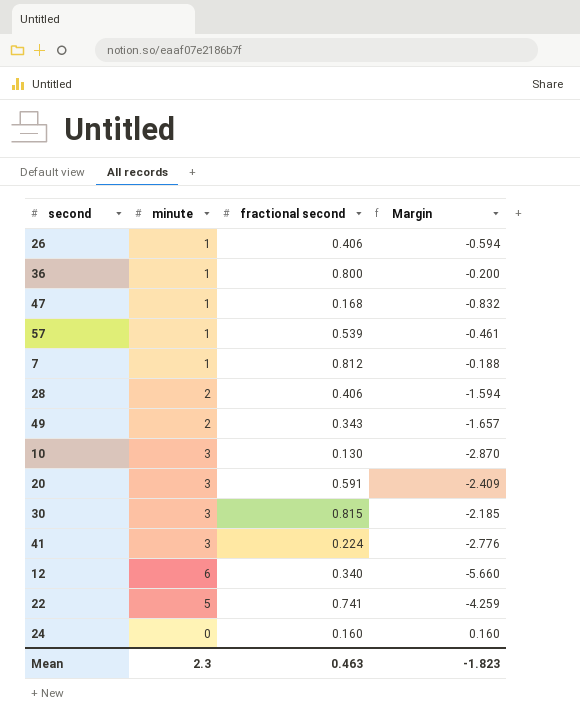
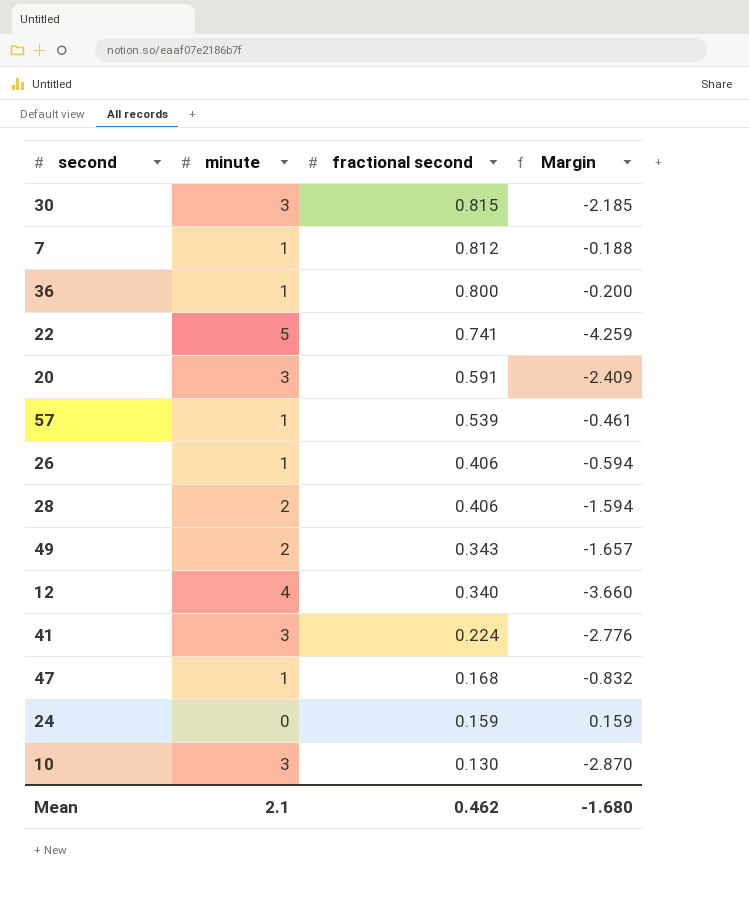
row order: none -> fractional second descending
12 | minute: 6 -> 4
12 | Margin: -5.660 -> -3.660
24 | fractional second: 0.160 -> 0.159
24 | Margin: 0.160 -> 0.159
Mean | minute: 2.3 -> 2.1
Mean | fractional second: 0.463 -> 0.462
Mean | Margin: -1.823 -> -1.680

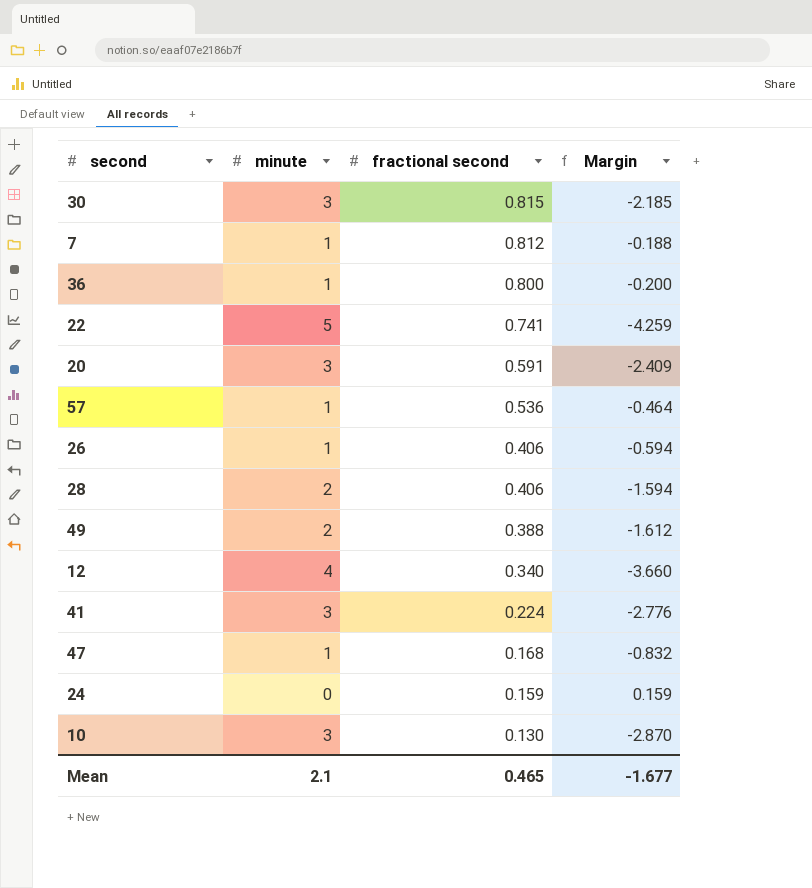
57 | fractional second: 0.539 -> 0.536
57 | Margin: -0.461 -> -0.464
49 | fractional second: 0.343 -> 0.388
49 | Margin: -1.657 -> -1.612
Mean | fractional second: 0.462 -> 0.465
Mean | Margin: -1.680 -> -1.677

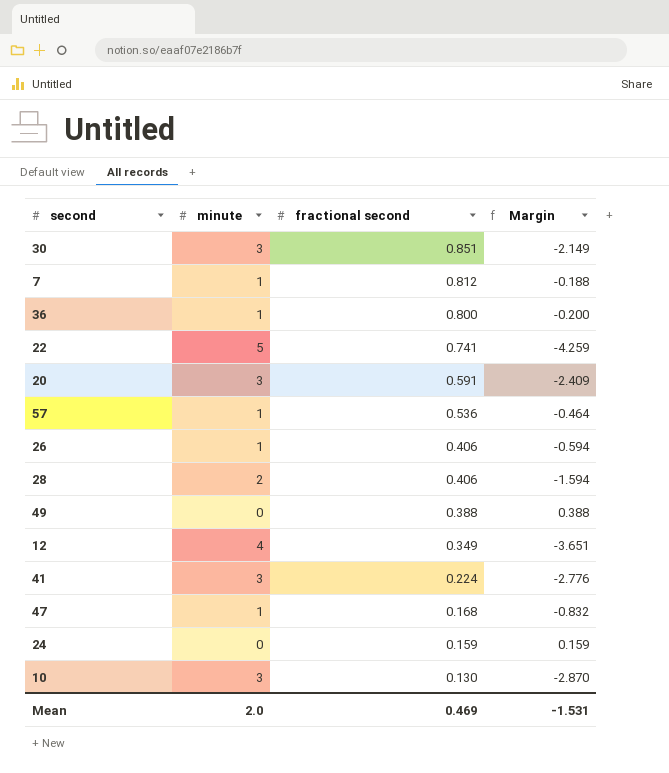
30 | fractional second: 0.815 -> 0.851
30 | Margin: -2.185 -> -2.149
49 | minute: 2 -> 0
49 | Margin: -1.612 -> 0.388
12 | fractional second: 0.340 -> 0.349
12 | Margin: -3.660 -> -3.651
Mean | minute: 2.1 -> 2.0
Mean | fractional second: 0.465 -> 0.469
Mean | Margin: -1.677 -> -1.531

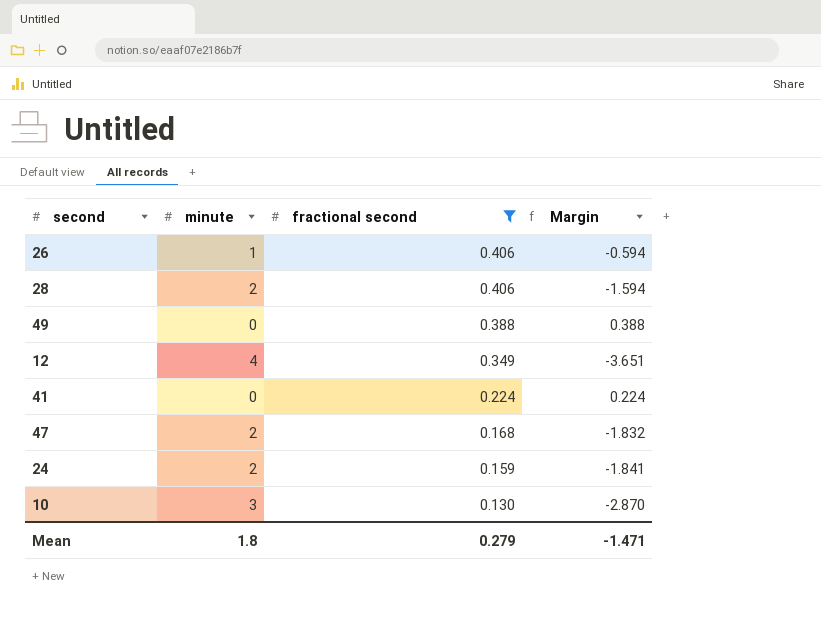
filter: none -> fractional second <= 0.406
41 | minute: 3 -> 0
41 | Margin: -2.776 -> 0.224
47 | minute: 1 -> 2
47 | Margin: -0.832 -> -1.832
24 | minute: 0 -> 2
24 | Margin: 0.159 -> -1.841
Mean | minute: 2.0 -> 1.8
Mean | fractional second: 0.469 -> 0.279
Mean | Margin: -1.531 -> -1.471

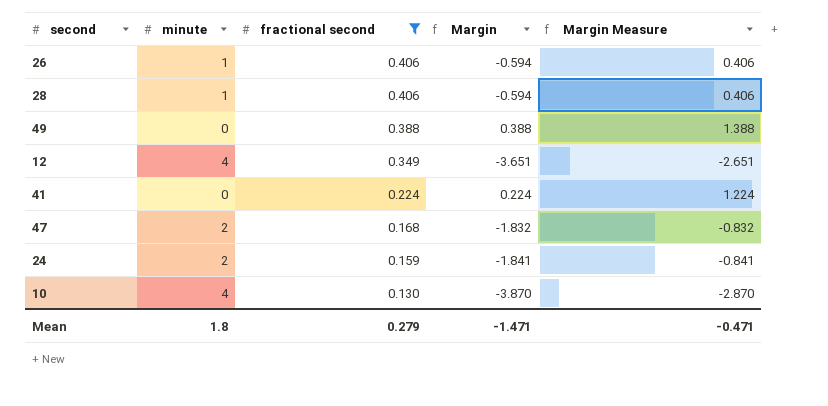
column Margin Measure | formula: none -> [Margin] + 1
28 | minute: 2 -> 1
28 | Margin: -1.594 -> -0.594
10 | minute: 3 -> 4
10 | Margin: -2.870 -> -3.870

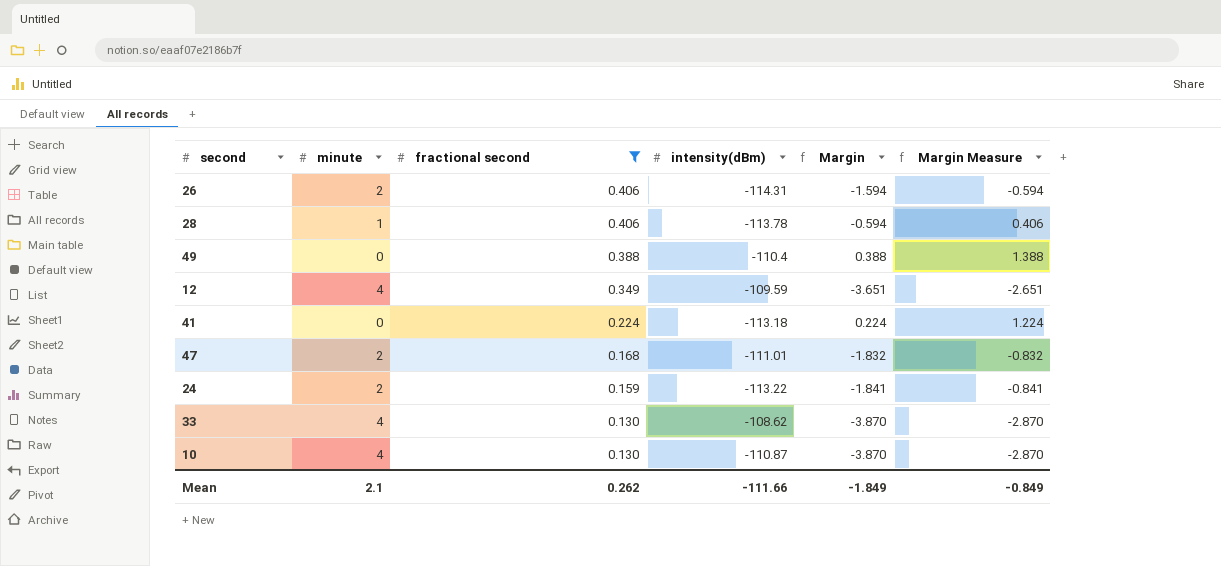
column intensity(dBm) | position: none -> 4
26 | minute: 1 -> 2
26 | Margin: -0.594 -> -1.594
26 | Margin Measure: 0.406 -> -0.594
row 33: none -> 4 | 0.130 | -108.62 | -3.870 | -2.870
Mean | minute: 1.8 -> 2.1
Mean | fractional second: 0.279 -> 0.262
Mean | Margin: -1.471 -> -1.849
Mean | Margin Measure: -0.471 -> -0.849

